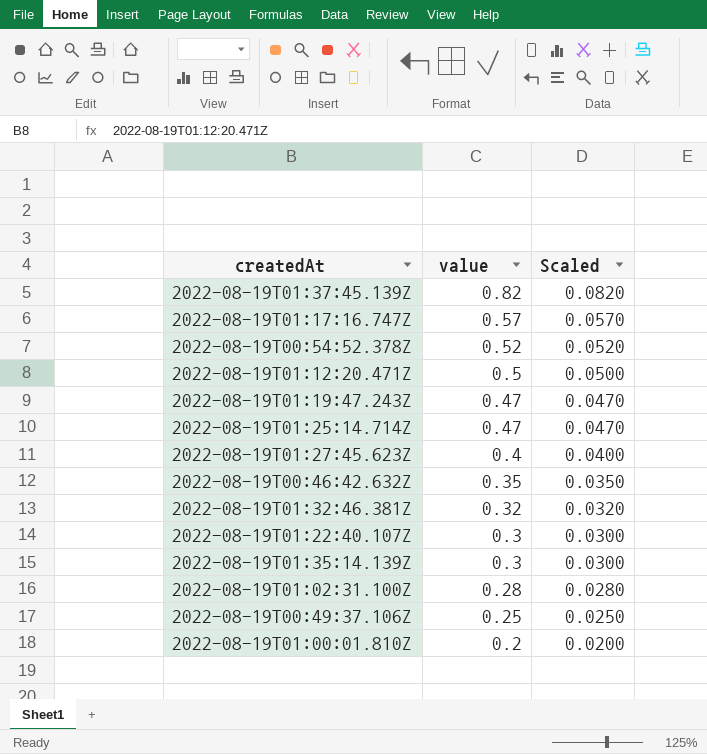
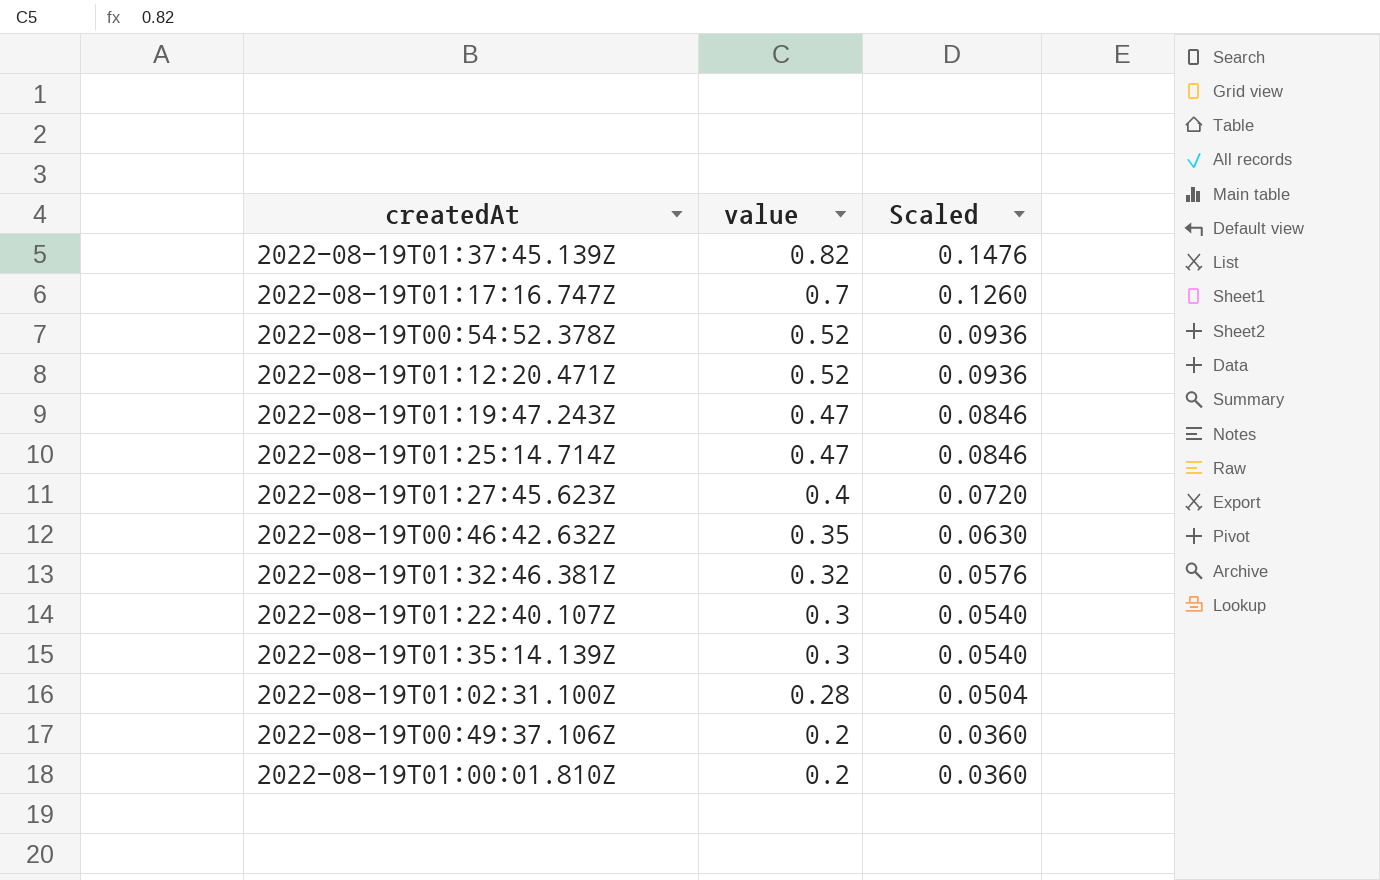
column Scaled | formula: [value] * 0.1 -> [value] * 0.18
2022-08-19T01:17:16.747Z | value: 0.57 -> 0.7
2022-08-19T01:12:20.471Z | value: 0.5 -> 0.52
2022-08-19T00:49:37.106Z | value: 0.25 -> 0.2

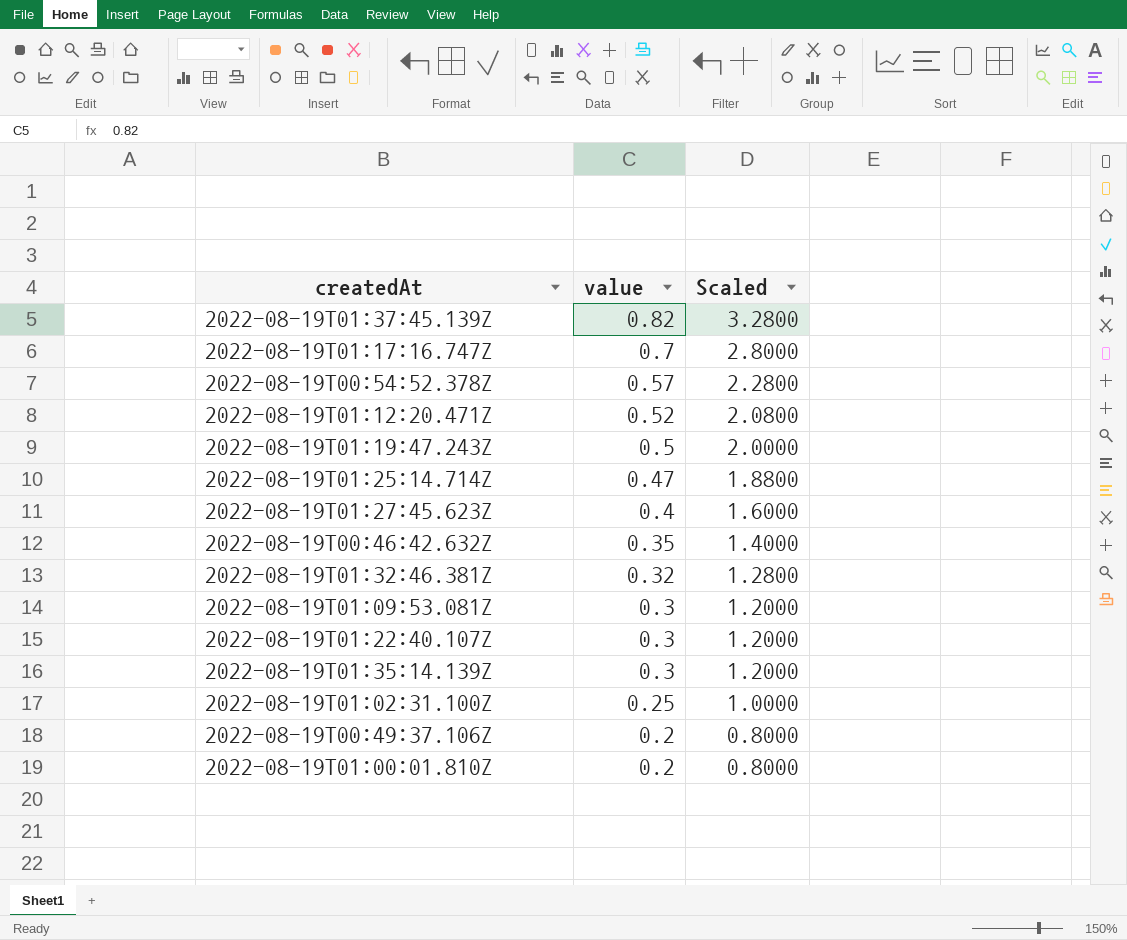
column Scaled | formula: [value] * 0.18 -> [value] * 4
2022-08-19T00:54:52.378Z | value: 0.52 -> 0.57
2022-08-19T01:19:47.243Z | value: 0.47 -> 0.5
row 2022-08-19T01:09:53.081Z: none -> 0.3 | 1.2000
2022-08-19T01:02:31.100Z | value: 0.28 -> 0.25

